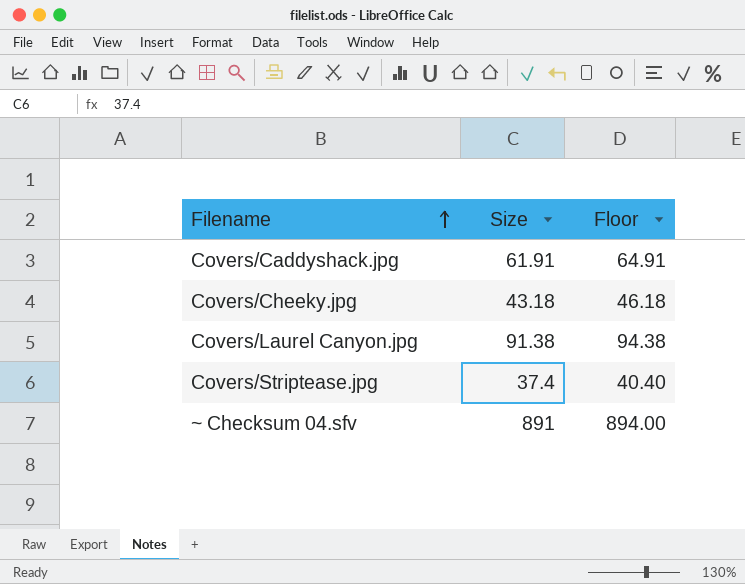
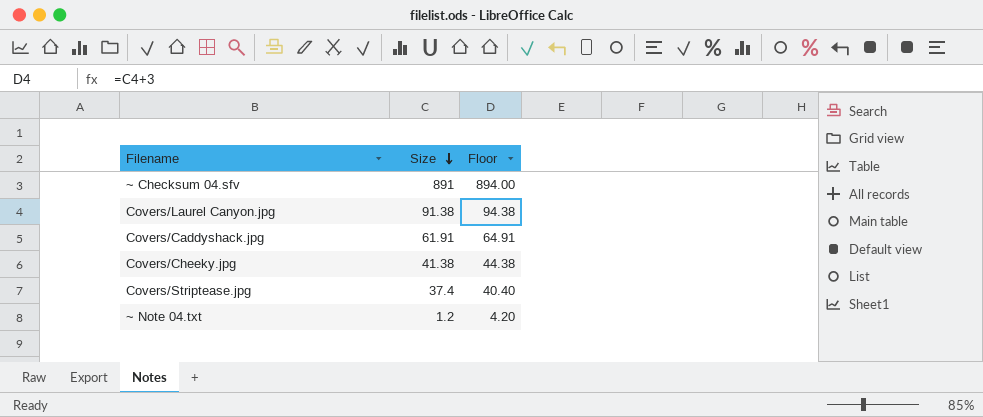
row order: Filename ascending -> Size descending
Covers/Cheeky.jpg | Size: 43.18 -> 41.38
Covers/Cheeky.jpg | Floor: 46.18 -> 44.38
row ~ Note 04.txt: none -> 1.2 | 4.20

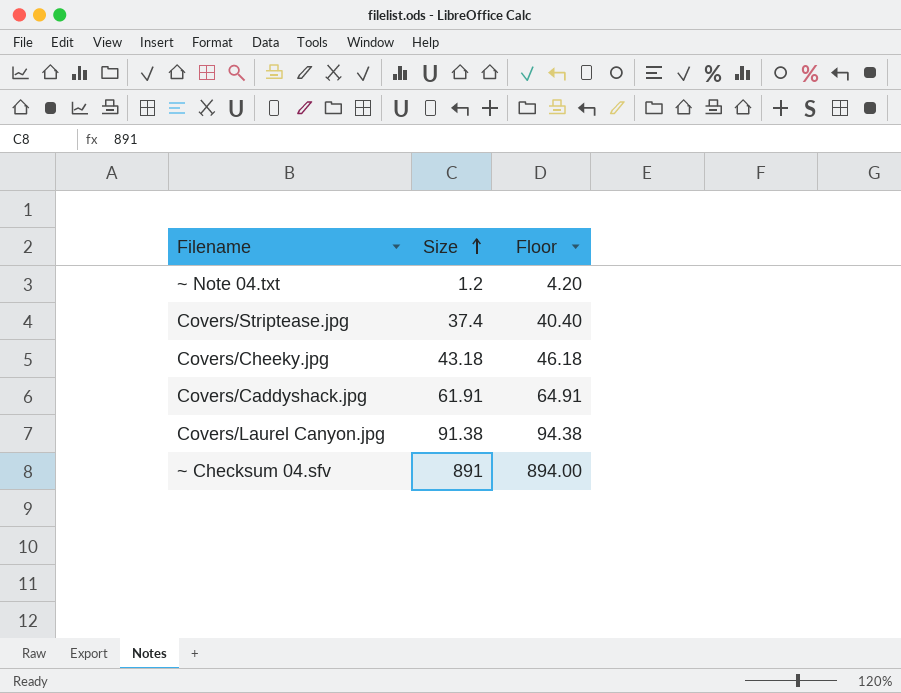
row order: Size descending -> Size ascending
Covers/Cheeky.jpg | Size: 41.38 -> 43.18
Covers/Cheeky.jpg | Floor: 44.38 -> 46.18

